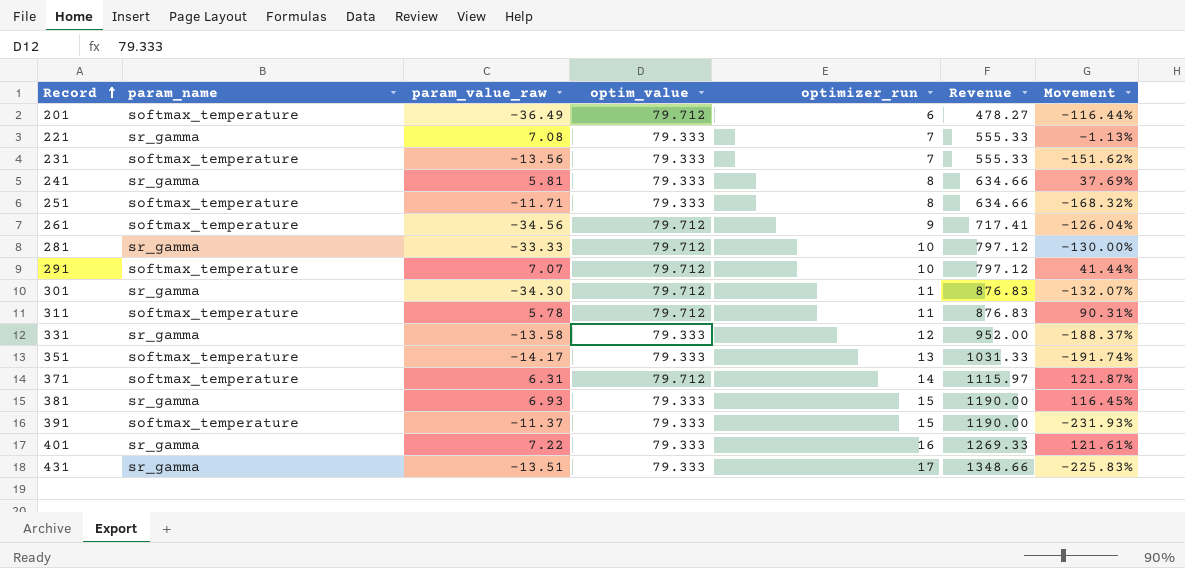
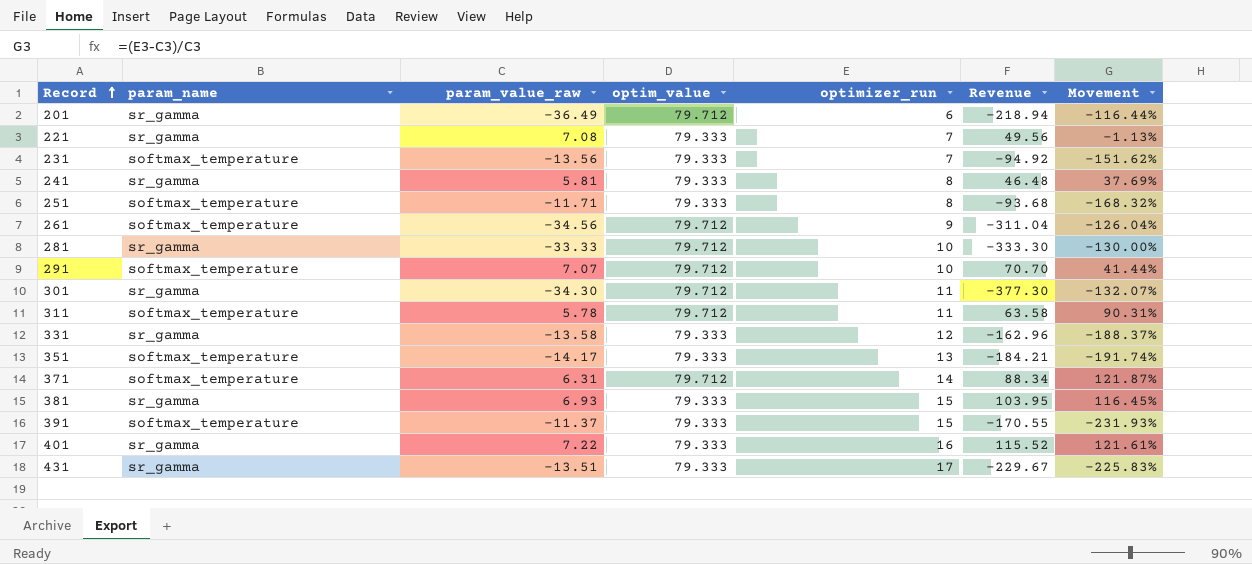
column Revenue | formula: [optim_value] * [optimizer_run] -> [param_value_raw] * [optimizer_run]
201 | param_name: softmax_temperature -> sr_gamma

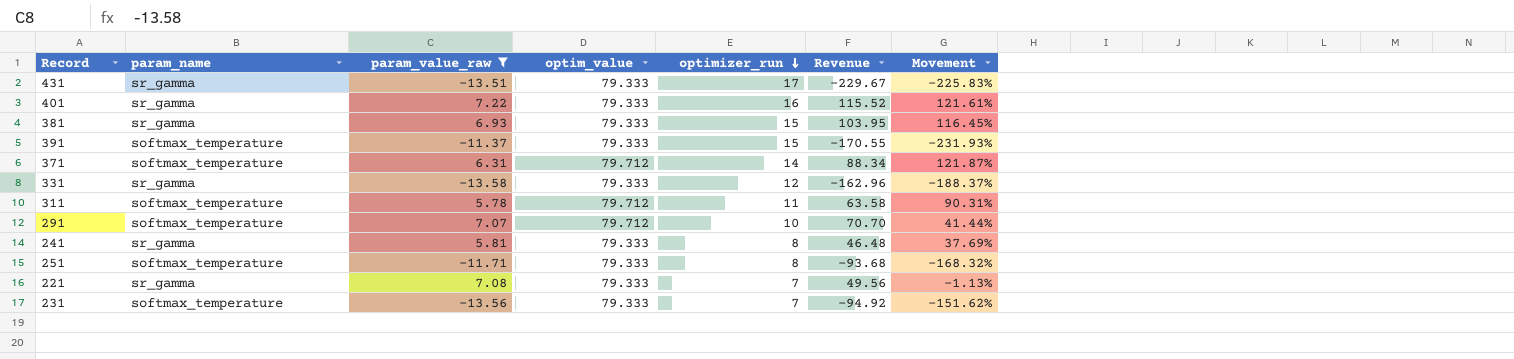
filter: none -> param_value_raw >= -13.58
row order: Record ascending -> optimizer_run descending

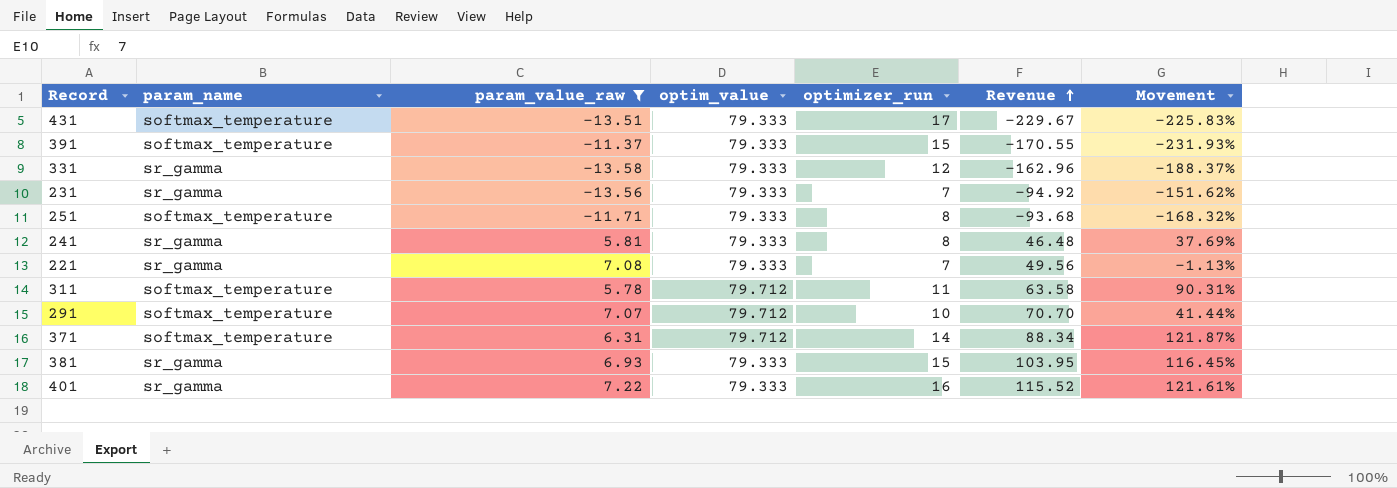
row order: optimizer_run descending -> Revenue ascending
431 | param_name: sr_gamma -> softmax_temperature
231 | param_name: softmax_temperature -> sr_gamma

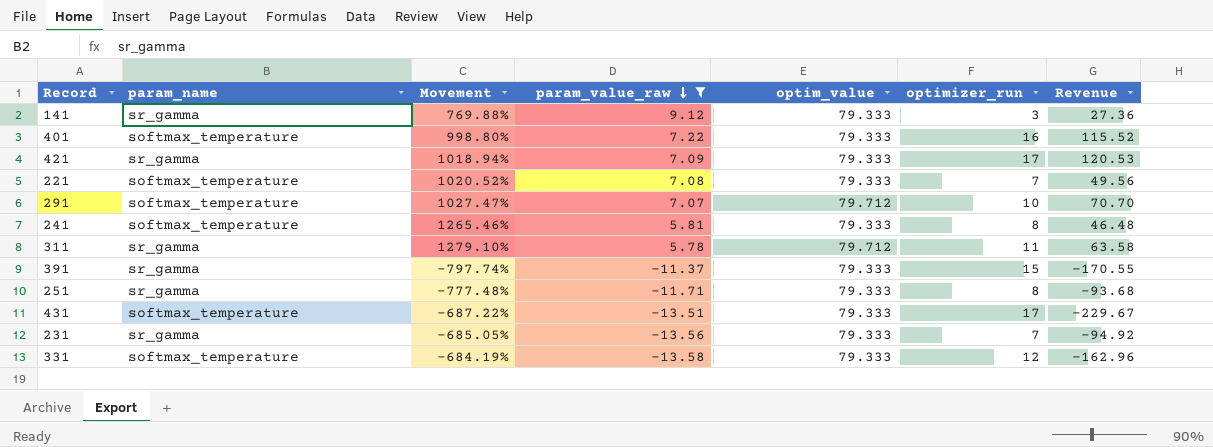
row order: Revenue ascending -> param_value_raw descending
column Movement | formula: ([optimizer_run] - [param_value_raw]) / [param_value_raw] -> ([optim_value] - [param_value_raw]) / [param_value_raw]
column Movement | position: 7 -> 3
row 371: softmax_temperature | 6.31 | 79.712 | 14 | 88.34 | 121.87% -> none
row 381: sr_gamma | 6.93 | 79.333 | 15 | 103.95 | 116.45% -> none
row 141: none -> sr_gamma | 769.88% | 9.12 | 79.333 | 3 | 27.36
401 | param_name: sr_gamma -> softmax_temperature
row 421: none -> sr_gamma | 1018.94% | 7.09 | 79.333 | 17 | 120.53
221 | param_name: sr_gamma -> softmax_temperature
241 | param_name: sr_gamma -> softmax_temperature
311 | param_name: softmax_temperature -> sr_gamma
391 | param_name: softmax_temperature -> sr_gamma
251 | param_name: softmax_temperature -> sr_gamma
331 | param_name: sr_gamma -> softmax_temperature

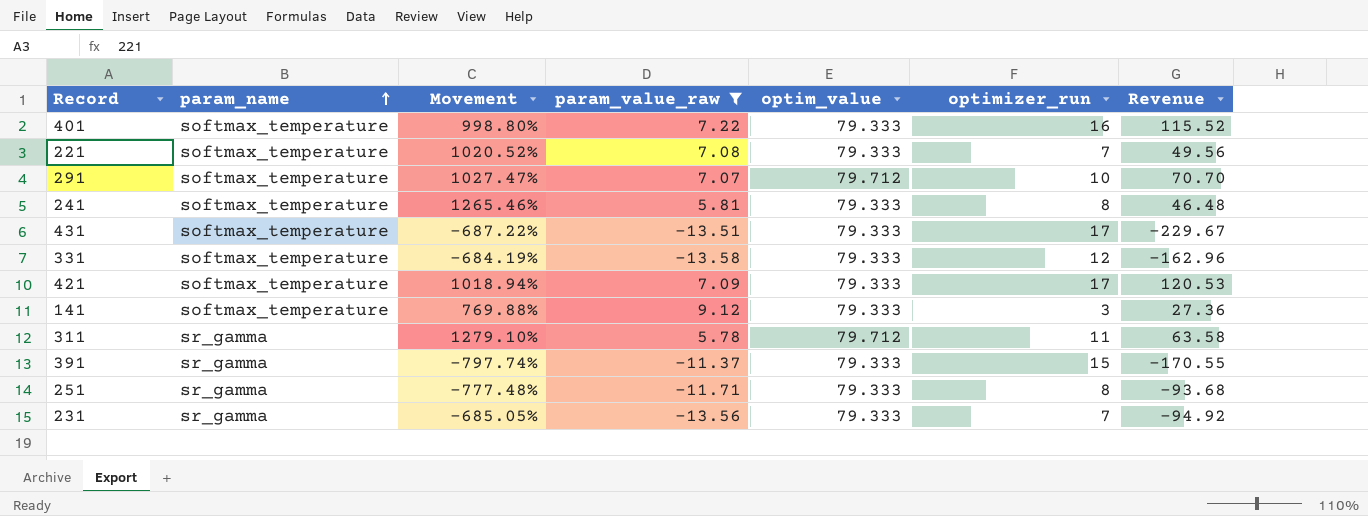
row order: param_value_raw descending -> param_name ascending
421 | param_name: sr_gamma -> softmax_temperature
141 | param_name: sr_gamma -> softmax_temperature

